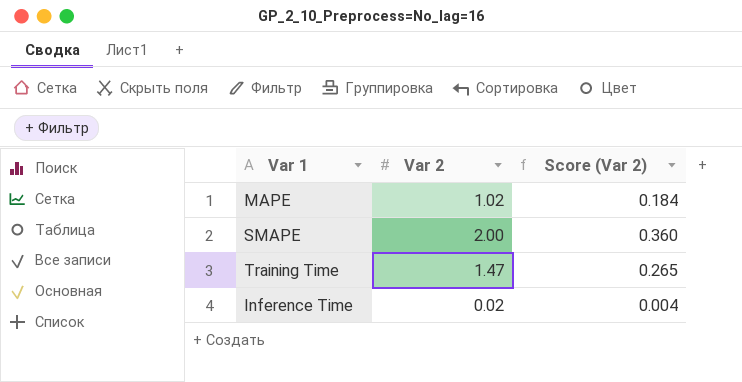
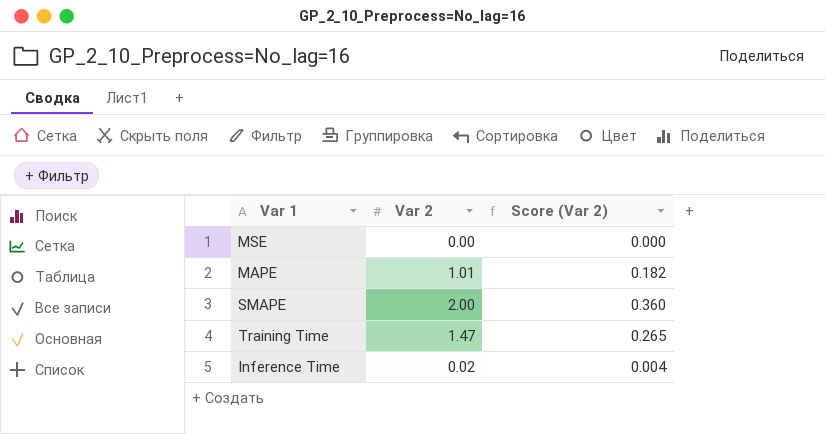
row MSE: none -> 0.00 | 0.000
MAPE | Var 2: 1.02 -> 1.01
MAPE | Score (Var 2): 0.184 -> 0.182

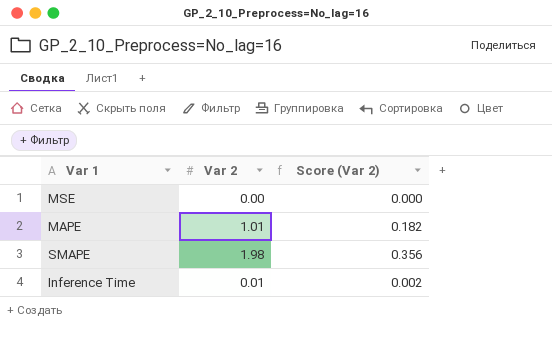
row Training Time: 1.47 | 0.265 -> none
SMAPE | Var 2: 2.00 -> 1.98
SMAPE | Score (Var 2): 0.360 -> 0.356
Inference Time | Var 2: 0.02 -> 0.01
Inference Time | Score (Var 2): 0.004 -> 0.002

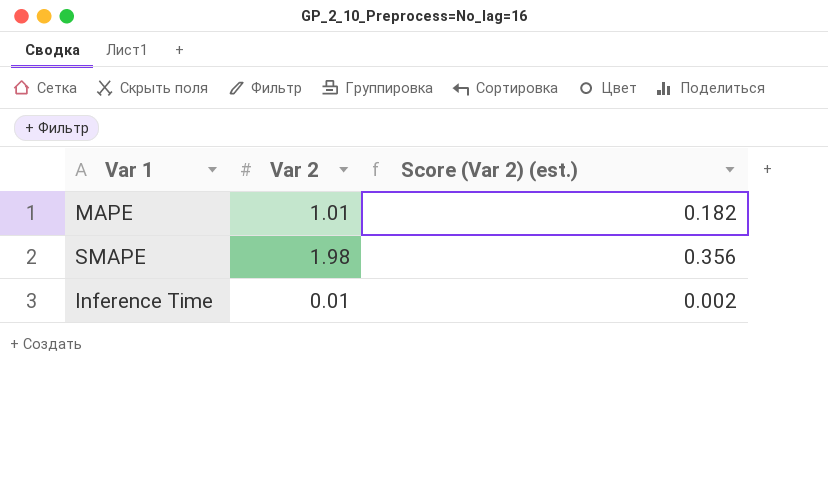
column name: Score (Var 2) -> Score (Var 2) (est.)
row MSE: 0.00 | 0.000 -> none

